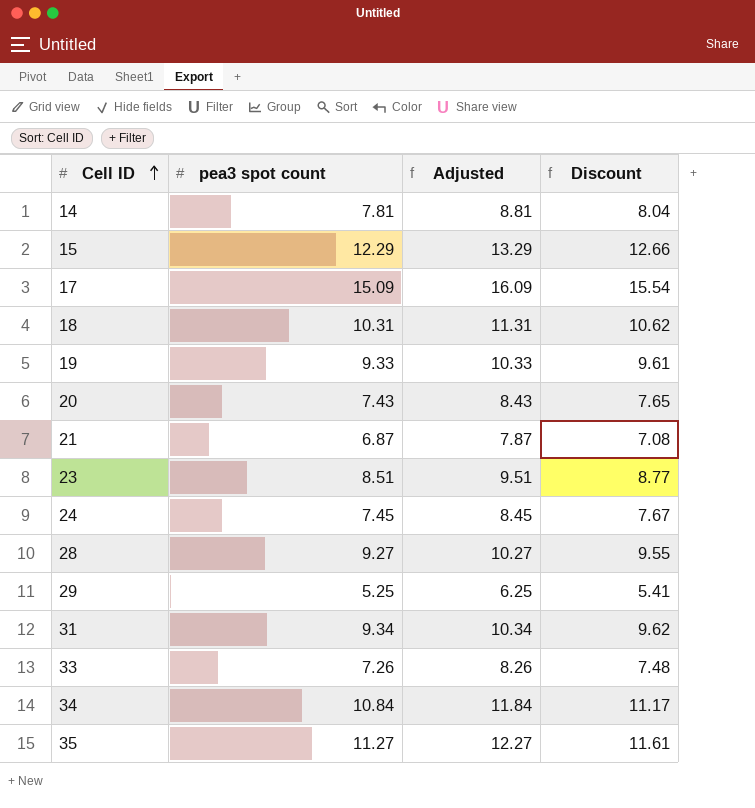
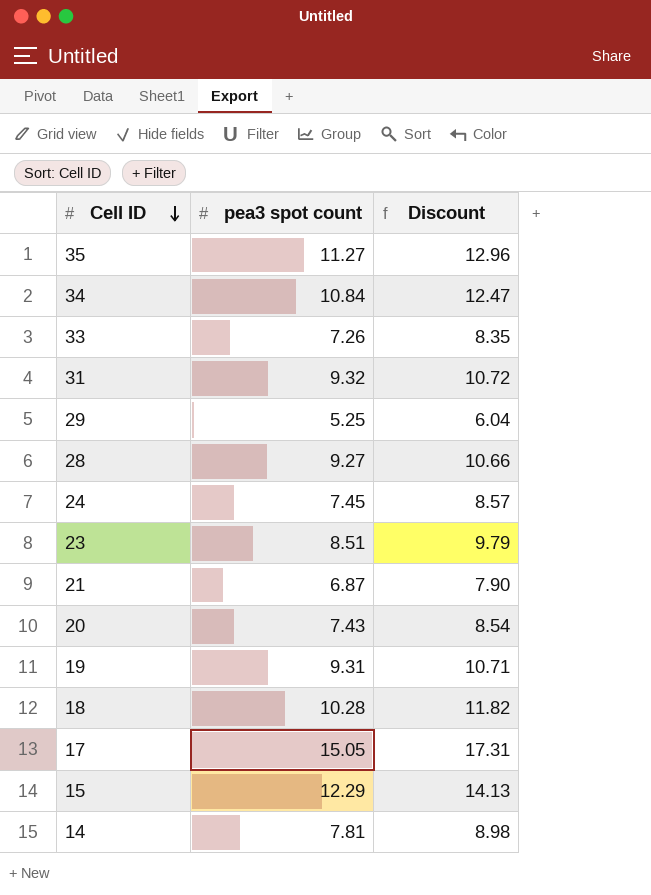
row order: Cell ID ascending -> Cell ID descending
column Adjusted | formula: [pea3 spot count] + 1 -> none
column Discount | formula: [pea3 spot count] * 1.03 -> [pea3 spot count] * 1.15
31 | pea3 spot count: 9.34 -> 9.32
19 | pea3 spot count: 9.33 -> 9.31
18 | pea3 spot count: 10.31 -> 10.28
17 | pea3 spot count: 15.09 -> 15.05

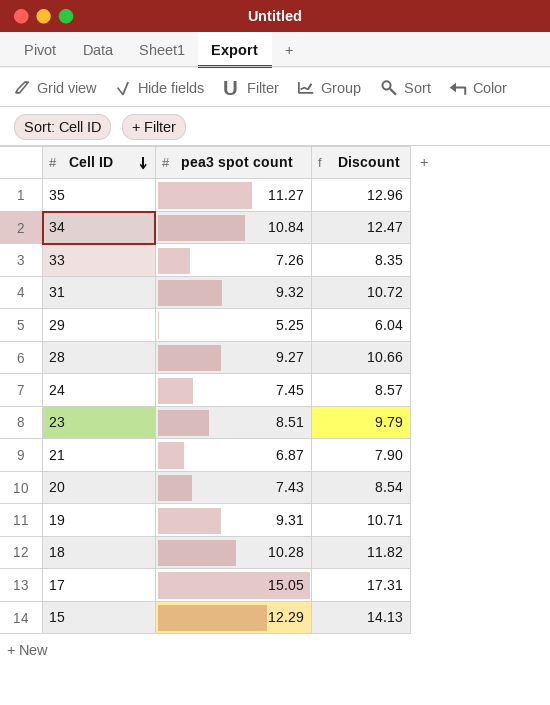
row 14: 7.81 | 8.98 -> none

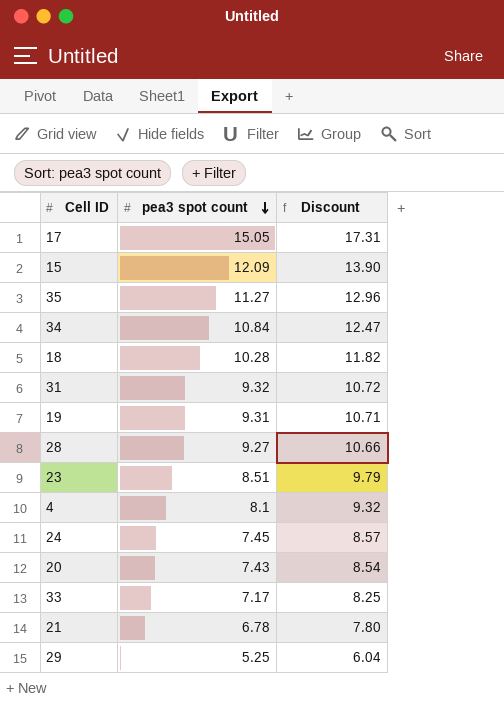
row order: Cell ID descending -> pea3 spot count descending
15 | pea3 spot count: 12.29 -> 12.09
15 | Discount: 14.13 -> 13.90
row 4: none -> 8.1 | 9.32
33 | pea3 spot count: 7.26 -> 7.17
33 | Discount: 8.35 -> 8.25
21 | pea3 spot count: 6.87 -> 6.78
21 | Discount: 7.90 -> 7.80

